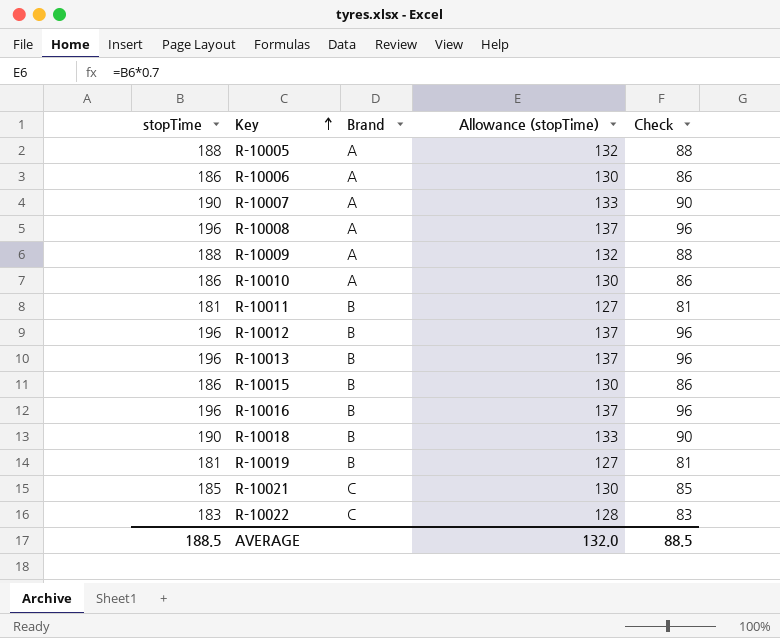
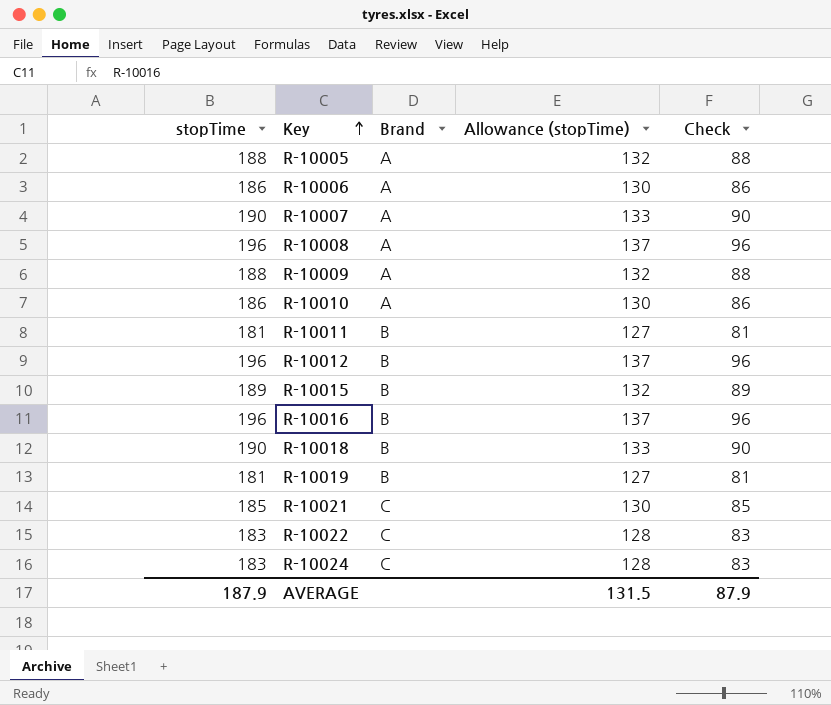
row R-10013: 196 | B | 137 | 96 -> none
R-10015 | stopTime: 186 -> 189
R-10015 | Allowance (stopTime): 130 -> 132
R-10015 | Check: 86 -> 89
row R-10024: none -> 183 | C | 128 | 83
AVERAGE | stopTime: 188.5 -> 187.9
AVERAGE | Allowance (stopTime): 132.0 -> 131.5
AVERAGE | Check: 88.5 -> 87.9

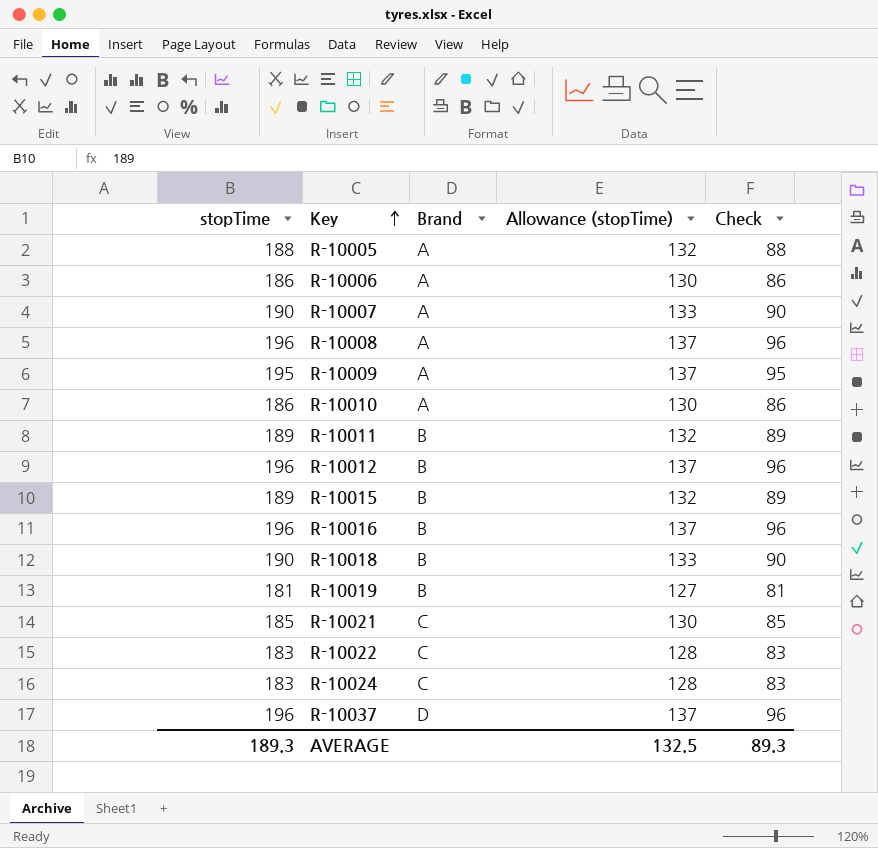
R-10009 | stopTime: 188 -> 195
R-10009 | Allowance (stopTime): 132 -> 137
R-10009 | Check: 88 -> 95
R-10011 | stopTime: 181 -> 189
R-10011 | Allowance (stopTime): 127 -> 132
R-10011 | Check: 81 -> 89
row R-10037: none -> 196 | D | 137 | 96
AVERAGE | stopTime: 187.9 -> 189.3
AVERAGE | Allowance (stopTime): 131.5 -> 132.5
AVERAGE | Check: 87.9 -> 89.3

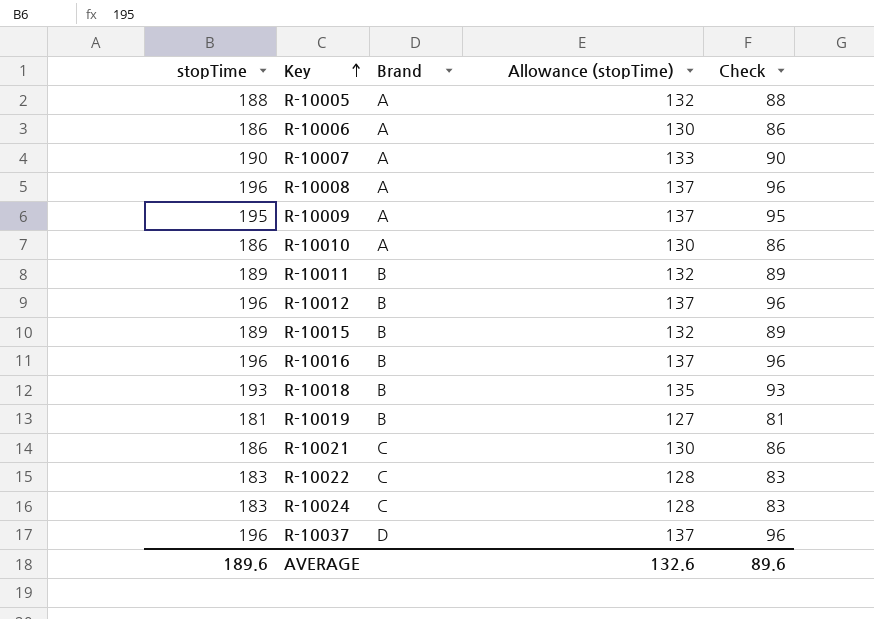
R-10018 | stopTime: 190 -> 193
R-10018 | Allowance (stopTime): 133 -> 135
R-10018 | Check: 90 -> 93
R-10021 | stopTime: 185 -> 186
R-10021 | Check: 85 -> 86
AVERAGE | stopTime: 189.3 -> 189.6
AVERAGE | Allowance (stopTime): 132.5 -> 132.6
AVERAGE | Check: 89.3 -> 89.6

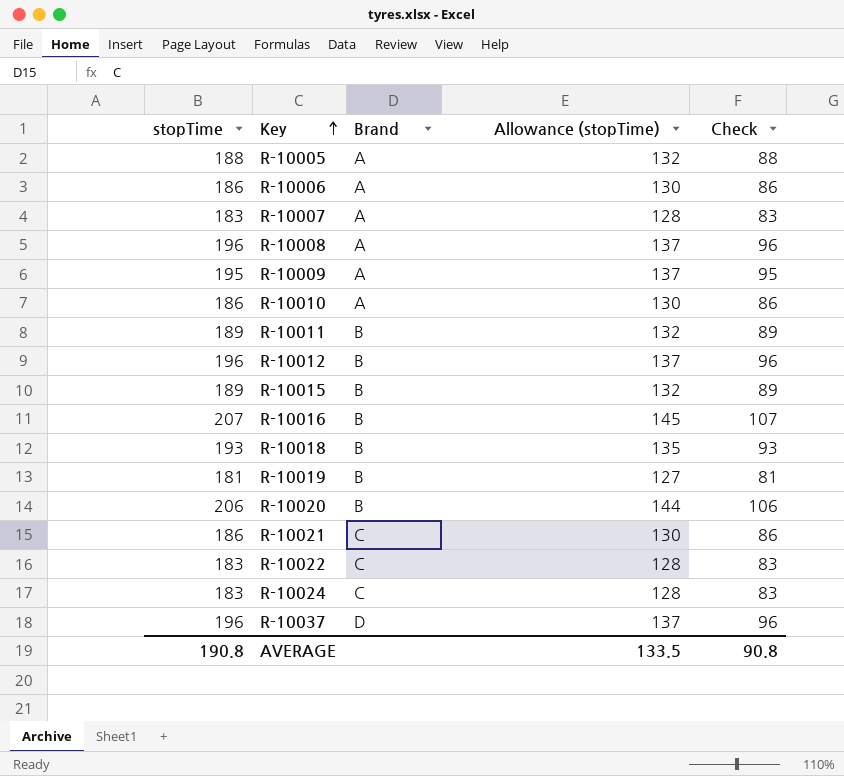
R-10007 | stopTime: 190 -> 183
R-10007 | Allowance (stopTime): 133 -> 128
R-10007 | Check: 90 -> 83
R-10016 | stopTime: 196 -> 207
R-10016 | Allowance (stopTime): 137 -> 145
R-10016 | Check: 96 -> 107
row R-10020: none -> 206 | B | 144 | 106
AVERAGE | stopTime: 189.6 -> 190.8
AVERAGE | Allowance (stopTime): 132.6 -> 133.5
AVERAGE | Check: 89.6 -> 90.8

